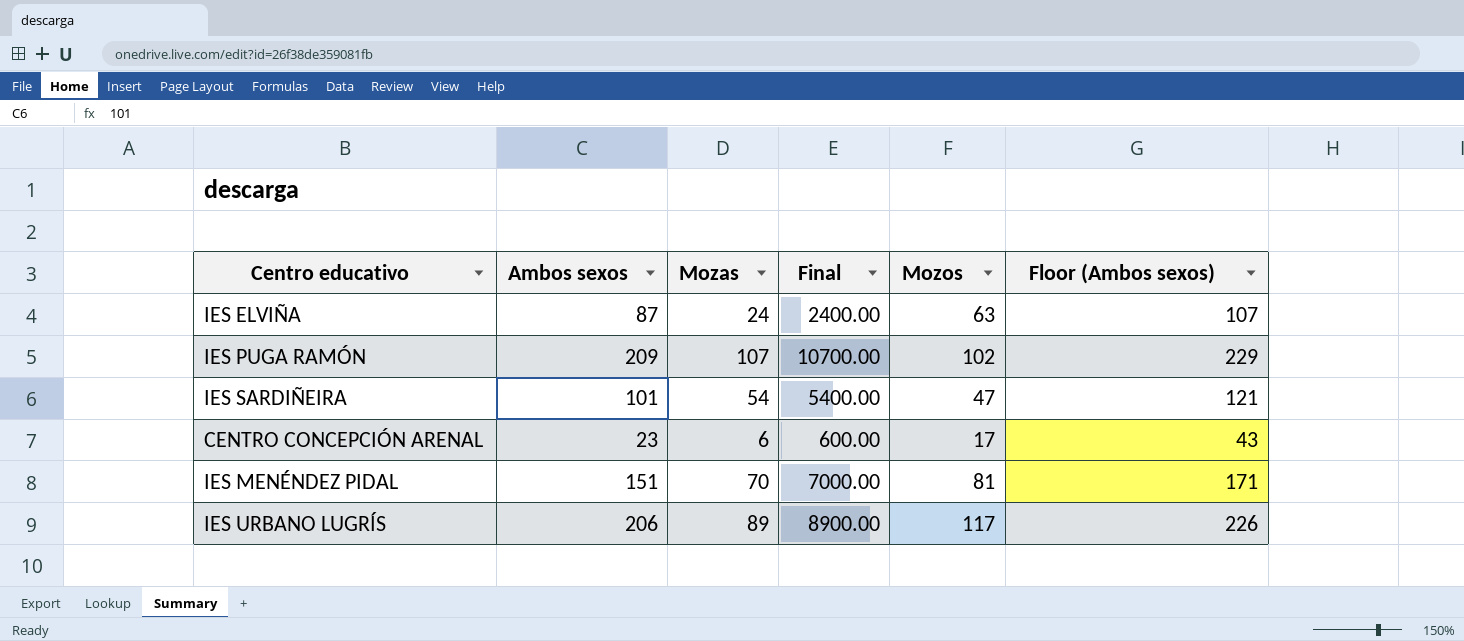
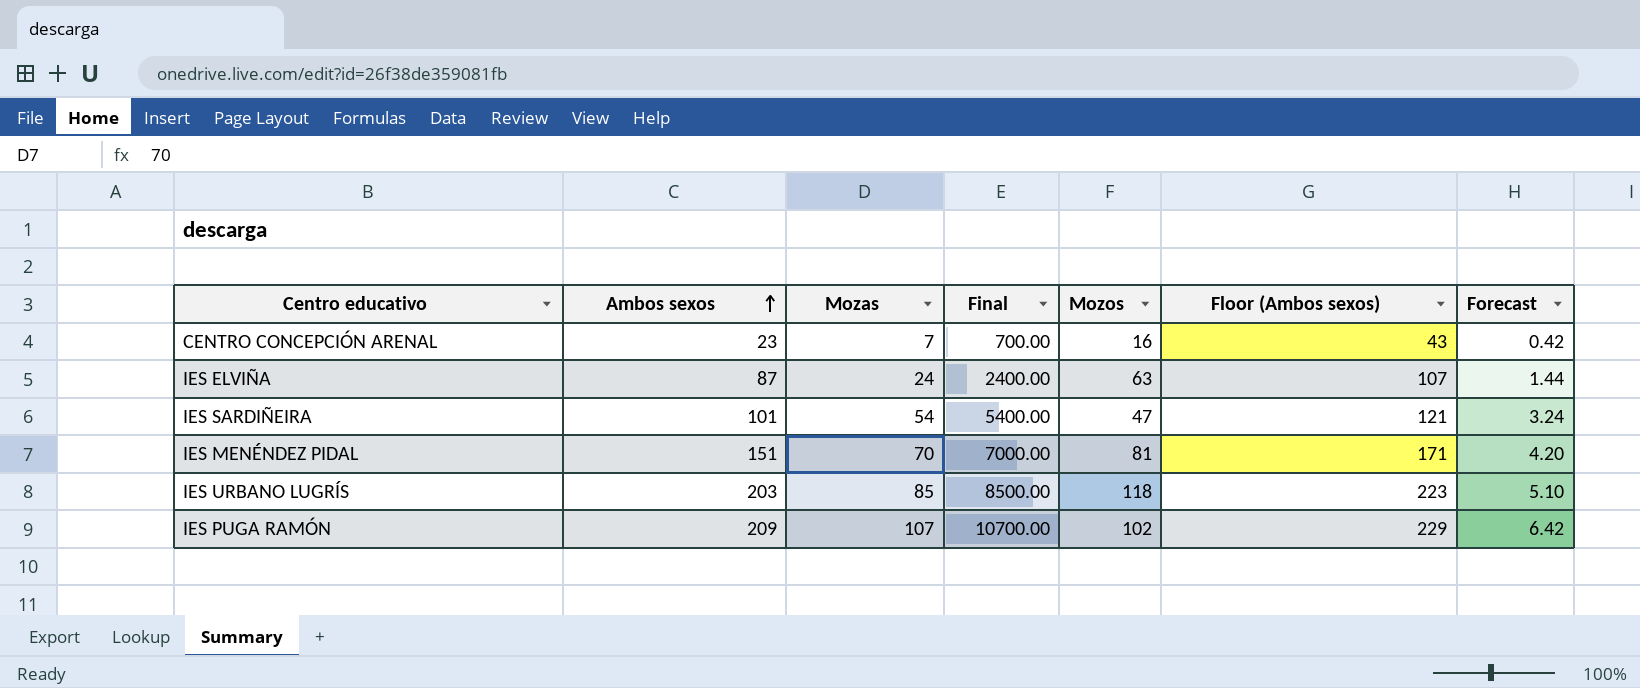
row order: none -> Ambos sexos ascending
column Forecast | formula: none -> [Mozas] * 0.06
CENTRO CONCEPCIÓN ARENAL | Mozas: 6 -> 7
CENTRO CONCEPCIÓN ARENAL | Final: 600.00 -> 700.00
CENTRO CONCEPCIÓN ARENAL | Mozos: 17 -> 16
IES URBANO LUGRÍS | Ambos sexos: 206 -> 203
IES URBANO LUGRÍS | Mozas: 89 -> 85
IES URBANO LUGRÍS | Final: 8900.00 -> 8500.00
IES URBANO LUGRÍS | Mozos: 117 -> 118
IES URBANO LUGRÍS | Floor (Ambos sexos): 226 -> 223

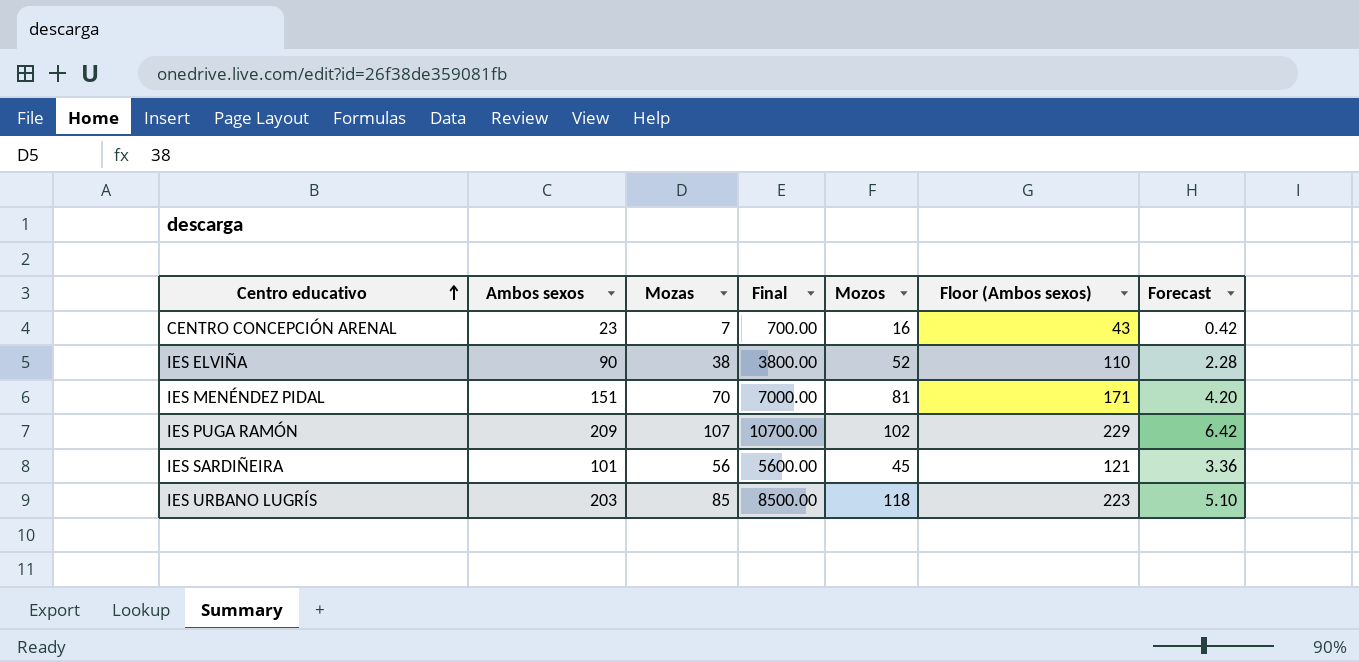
row order: Ambos sexos ascending -> Centro educativo ascending
IES ELVIÑA | Ambos sexos: 87 -> 90
IES ELVIÑA | Mozas: 24 -> 38
IES ELVIÑA | Final: 2400.00 -> 3800.00
IES ELVIÑA | Mozos: 63 -> 52
IES ELVIÑA | Floor (Ambos sexos): 107 -> 110
IES ELVIÑA | Forecast: 1.44 -> 2.28
IES SARDIÑEIRA | Mozas: 54 -> 56
IES SARDIÑEIRA | Final: 5400.00 -> 5600.00
IES SARDIÑEIRA | Mozos: 47 -> 45
IES SARDIÑEIRA | Forecast: 3.24 -> 3.36

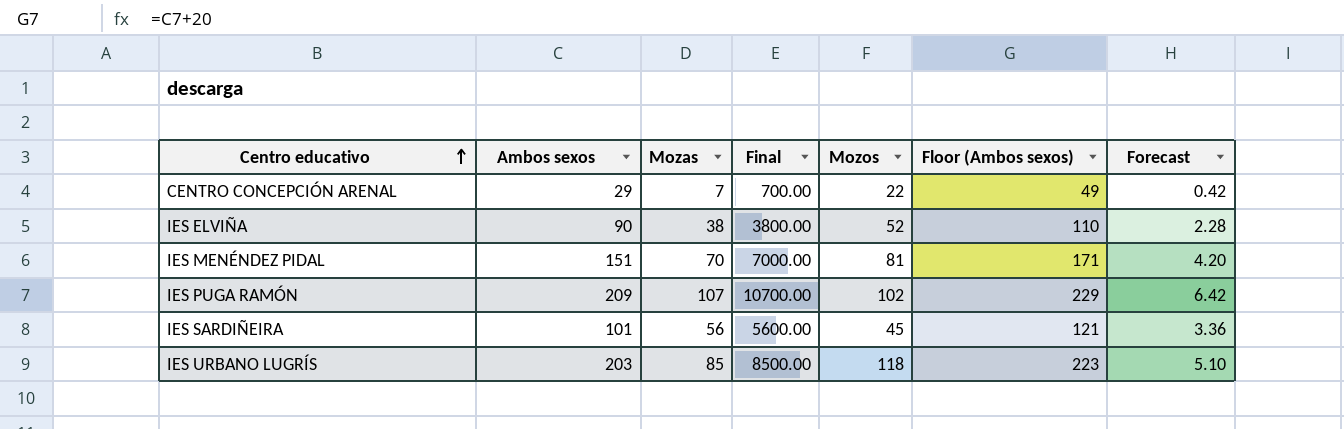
CENTRO CONCEPCIÓN ARENAL | Ambos sexos: 23 -> 29
CENTRO CONCEPCIÓN ARENAL | Mozos: 16 -> 22
CENTRO CONCEPCIÓN ARENAL | Floor (Ambos sexos): 43 -> 49

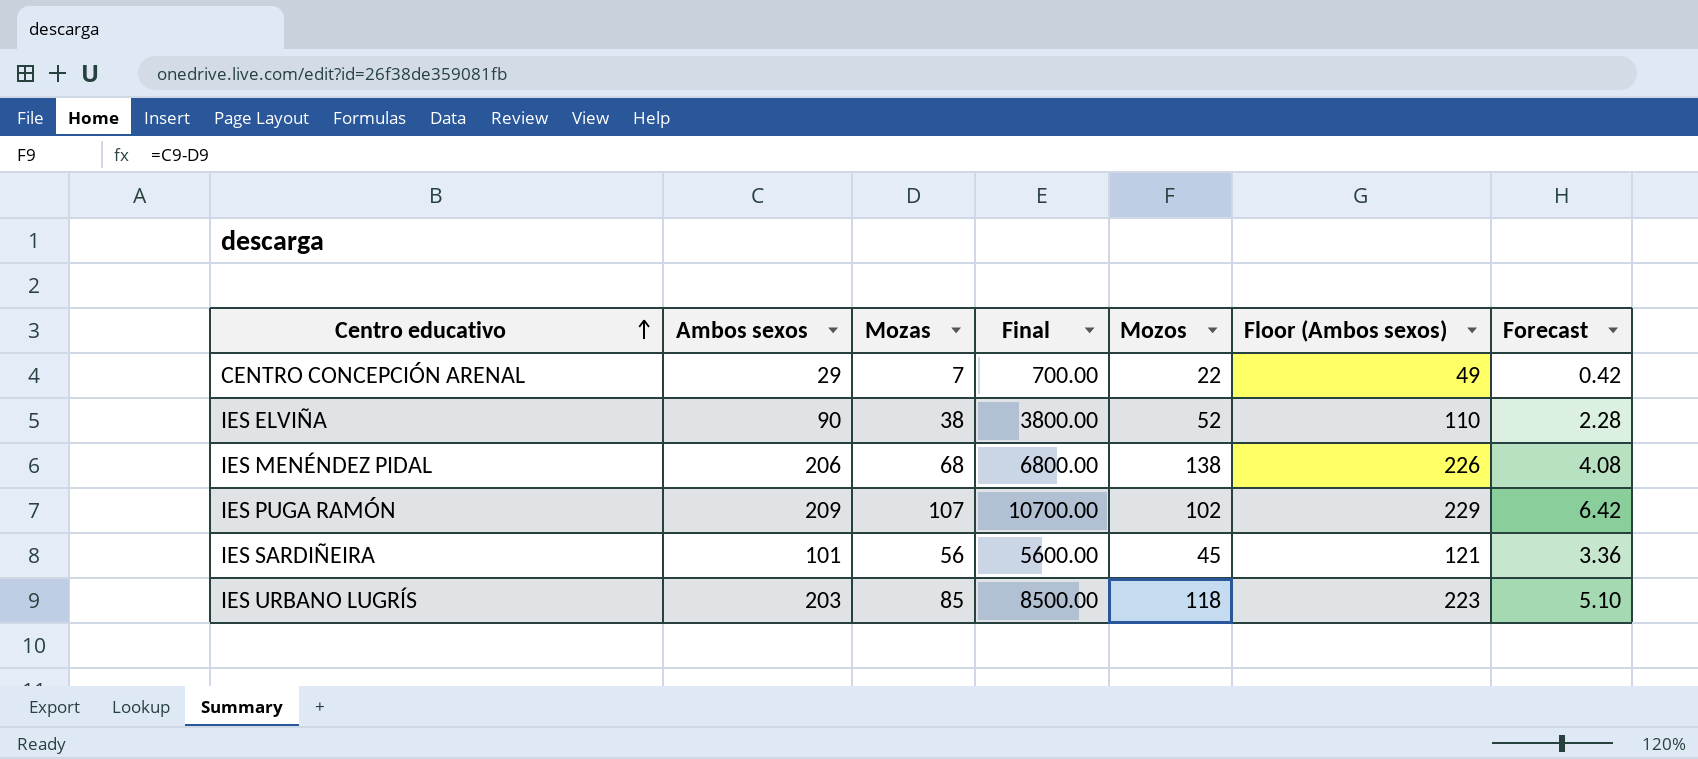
IES MENÉNDEZ PIDAL | Ambos sexos: 151 -> 206
IES MENÉNDEZ PIDAL | Mozas: 70 -> 68
IES MENÉNDEZ PIDAL | Final: 7000.00 -> 6800.00
IES MENÉNDEZ PIDAL | Mozos: 81 -> 138
IES MENÉNDEZ PIDAL | Floor (Ambos sexos): 171 -> 226
IES MENÉNDEZ PIDAL | Forecast: 4.20 -> 4.08

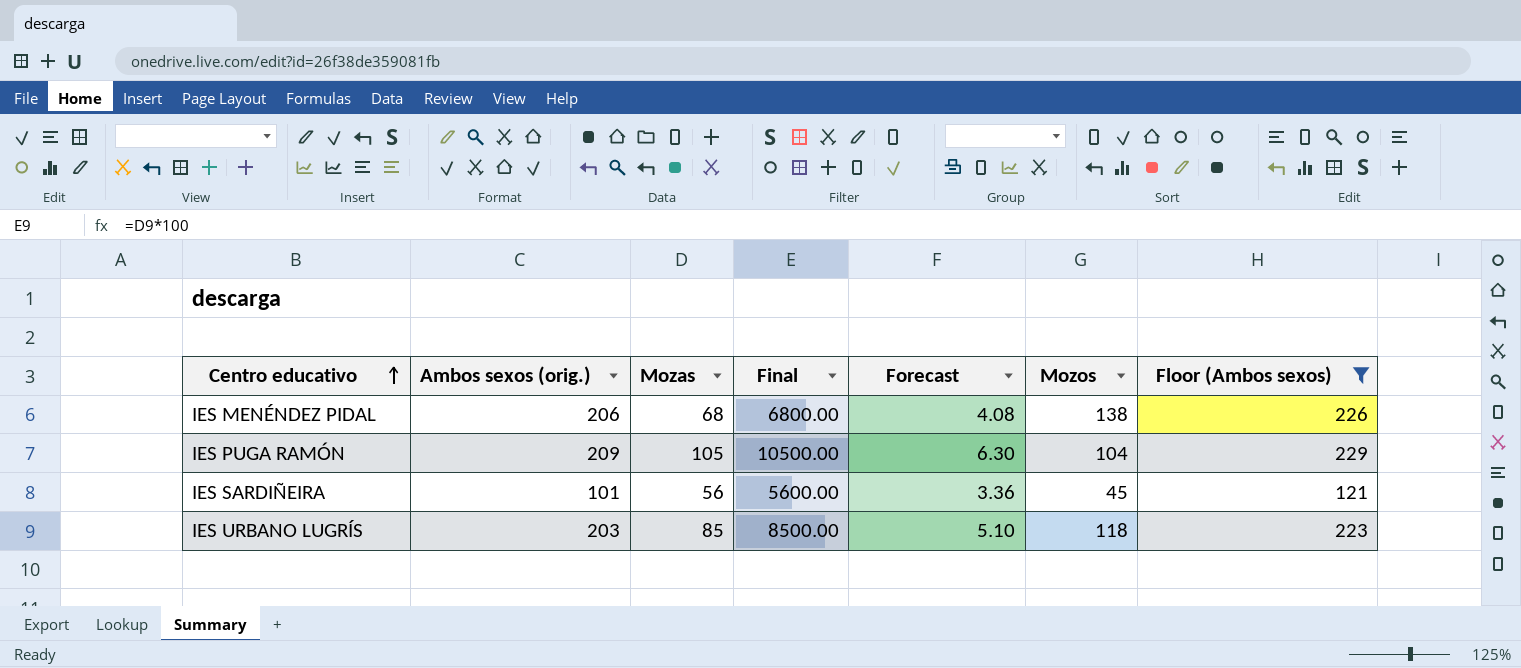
filter: none -> Floor (Ambos sexos) >= 121
column name: Ambos sexos -> Ambos sexos (orig.)
column Forecast | position: 7 -> 5
IES PUGA RAMÓN | Mozas: 107 -> 105
IES PUGA RAMÓN | Final: 10700.00 -> 10500.00
IES PUGA RAMÓN | Forecast: 6.42 -> 6.30
IES PUGA RAMÓN | Mozos: 102 -> 104

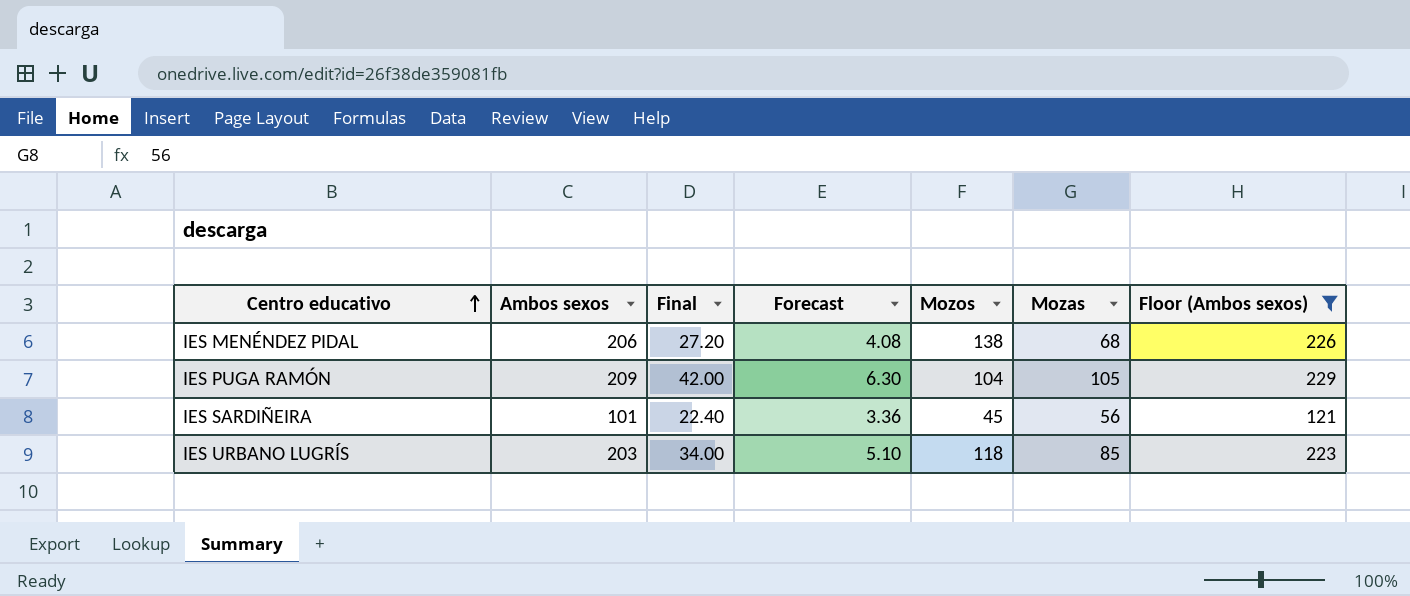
column name: Ambos sexos (orig.) -> Ambos sexos
column Final | formula: [Mozas] * 100 -> [Mozas] * 0.4
column Mozas | position: 3 -> 6

